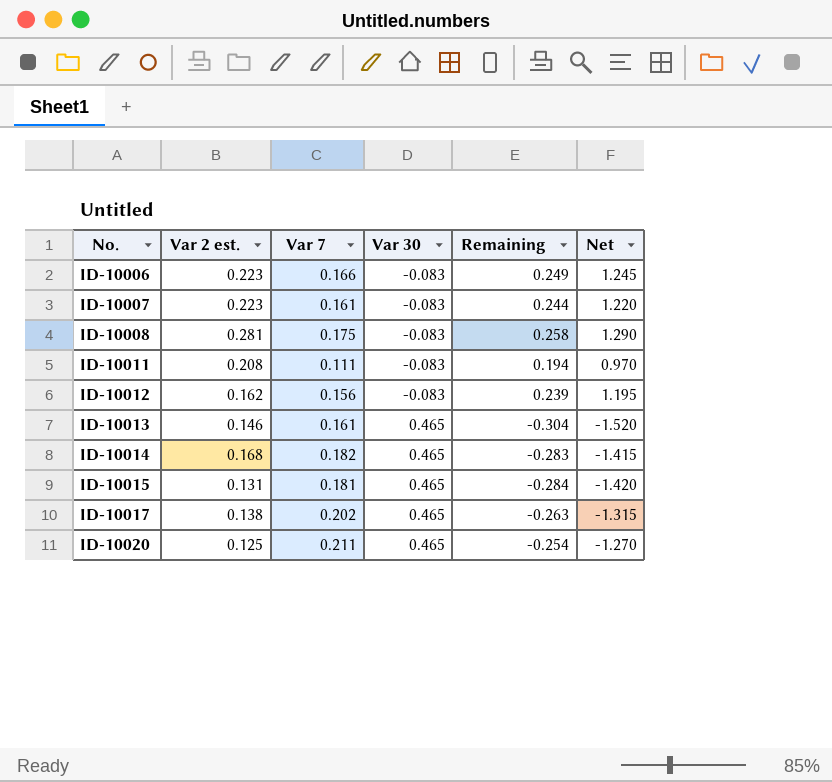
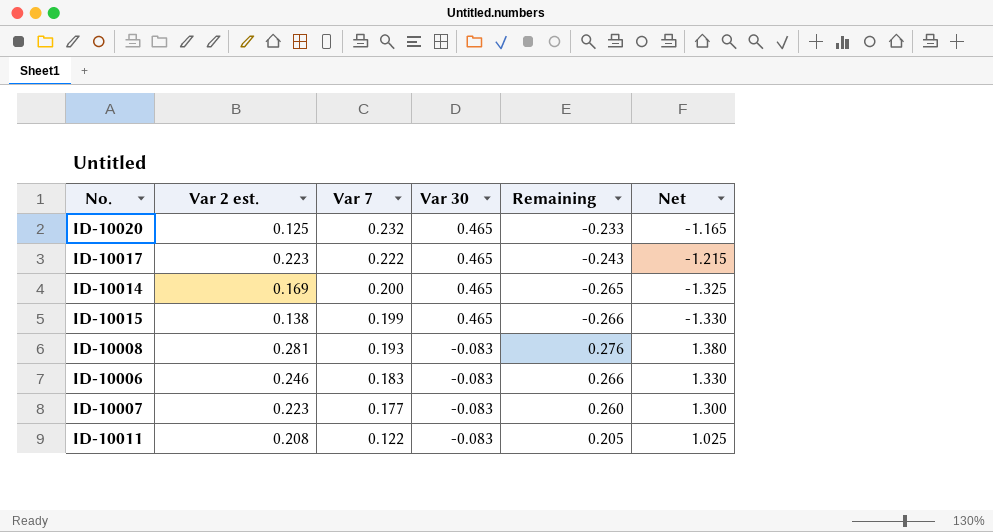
row order: No. ascending -> Var 7 descending
row ID-10012: 0.162 | 0.156 | -0.083 | 0.239 | 1.195 -> none
row ID-10013: 0.146 | 0.161 | 0.465 | -0.304 | -1.520 -> none
ID-10020 | Var 7: 0.211 -> 0.232
ID-10020 | Remaining: -0.254 -> -0.233
ID-10020 | Net: -1.270 -> -1.165
ID-10017 | Var 2 est.: 0.138 -> 0.223
ID-10017 | Var 7: 0.202 -> 0.222
ID-10017 | Remaining: -0.263 -> -0.243
ID-10017 | Net: -1.315 -> -1.215
ID-10014 | Var 2 est.: 0.168 -> 0.169
ID-10014 | Var 7: 0.182 -> 0.200
ID-10014 | Remaining: -0.283 -> -0.265
ID-10014 | Net: -1.415 -> -1.325
ID-10015 | Var 2 est.: 0.131 -> 0.138
ID-10015 | Var 7: 0.181 -> 0.199
ID-10015 | Remaining: -0.284 -> -0.266
ID-10015 | Net: -1.420 -> -1.330
ID-10008 | Var 7: 0.175 -> 0.193
ID-10008 | Remaining: 0.258 -> 0.276
ID-10008 | Net: 1.290 -> 1.380
ID-10006 | Var 2 est.: 0.223 -> 0.246
ID-10006 | Var 7: 0.166 -> 0.183
ID-10006 | Remaining: 0.249 -> 0.266
ID-10006 | Net: 1.245 -> 1.330
ID-10007 | Var 7: 0.161 -> 0.177
ID-10007 | Remaining: 0.244 -> 0.260
ID-10007 | Net: 1.220 -> 1.300
ID-10011 | Var 7: 0.111 -> 0.122
ID-10011 | Remaining: 0.194 -> 0.205
ID-10011 | Net: 0.970 -> 1.025

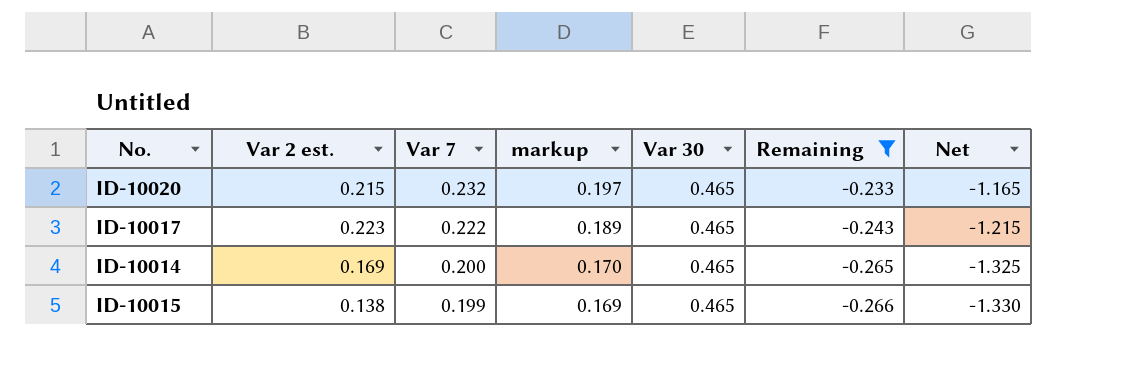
filter: none -> Remaining <= -0.233
column markup | formula: none -> [Var 7] * 0.85
ID-10020 | Var 2 est.: 0.125 -> 0.215

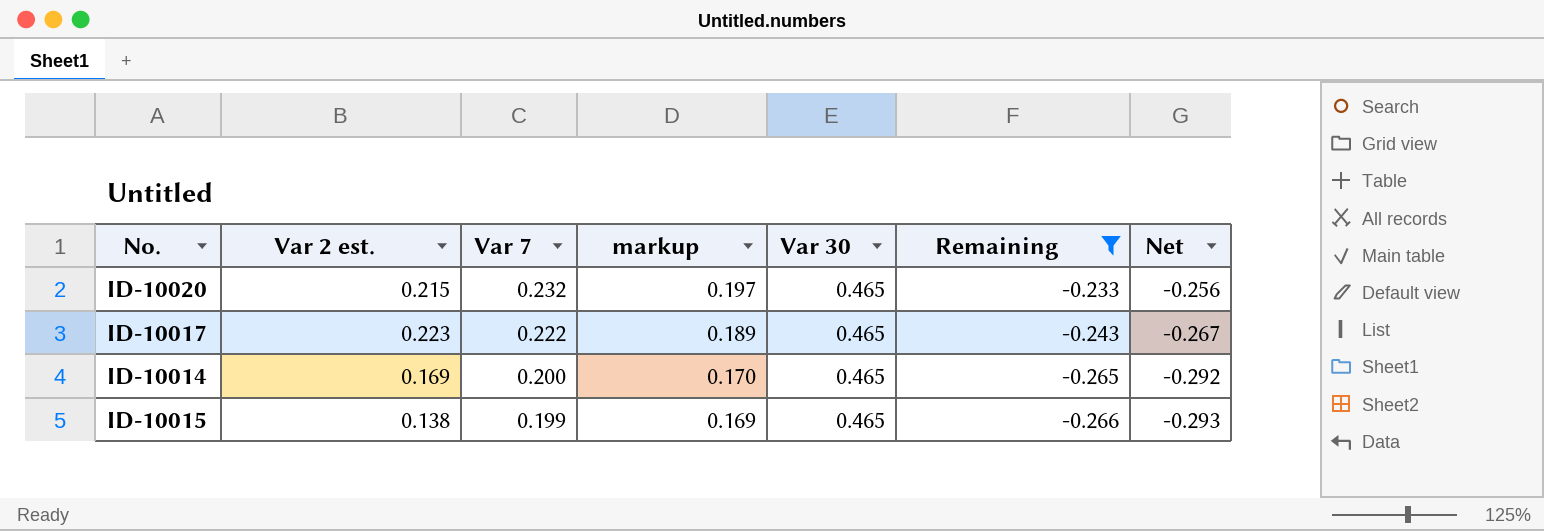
column Net | formula: [Remaining] * 5 -> [Remaining] * 1.1

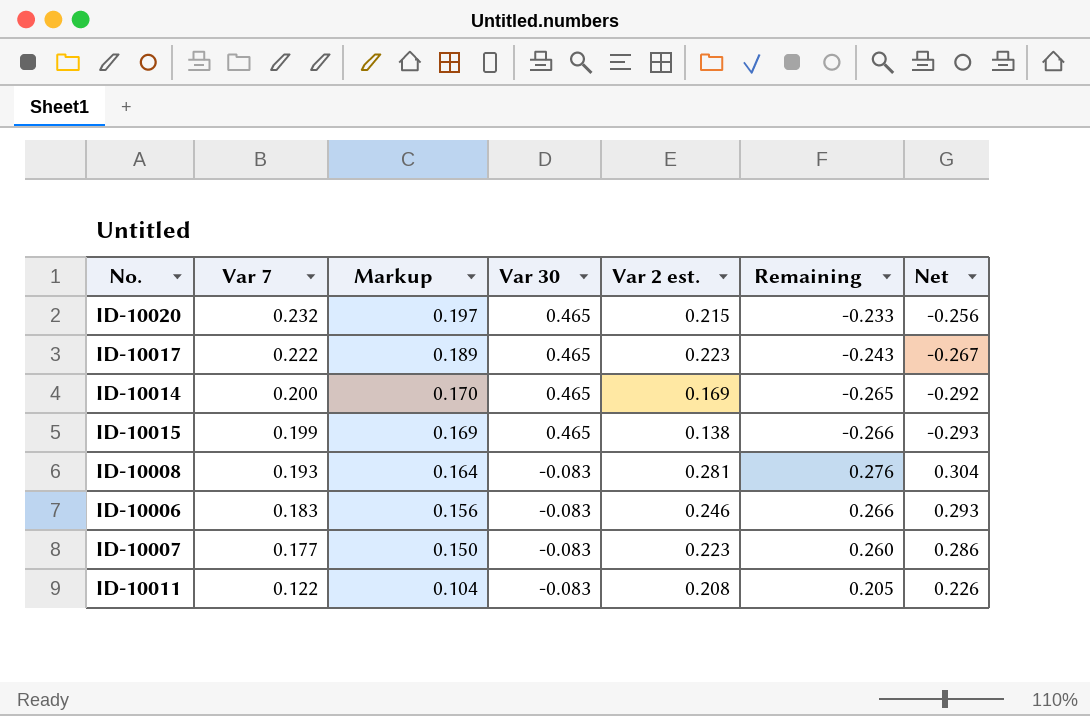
filter: Remaining <= -0.233 -> none
column name: markup -> Markup
column Var 2 est. | position: 2 -> 5

